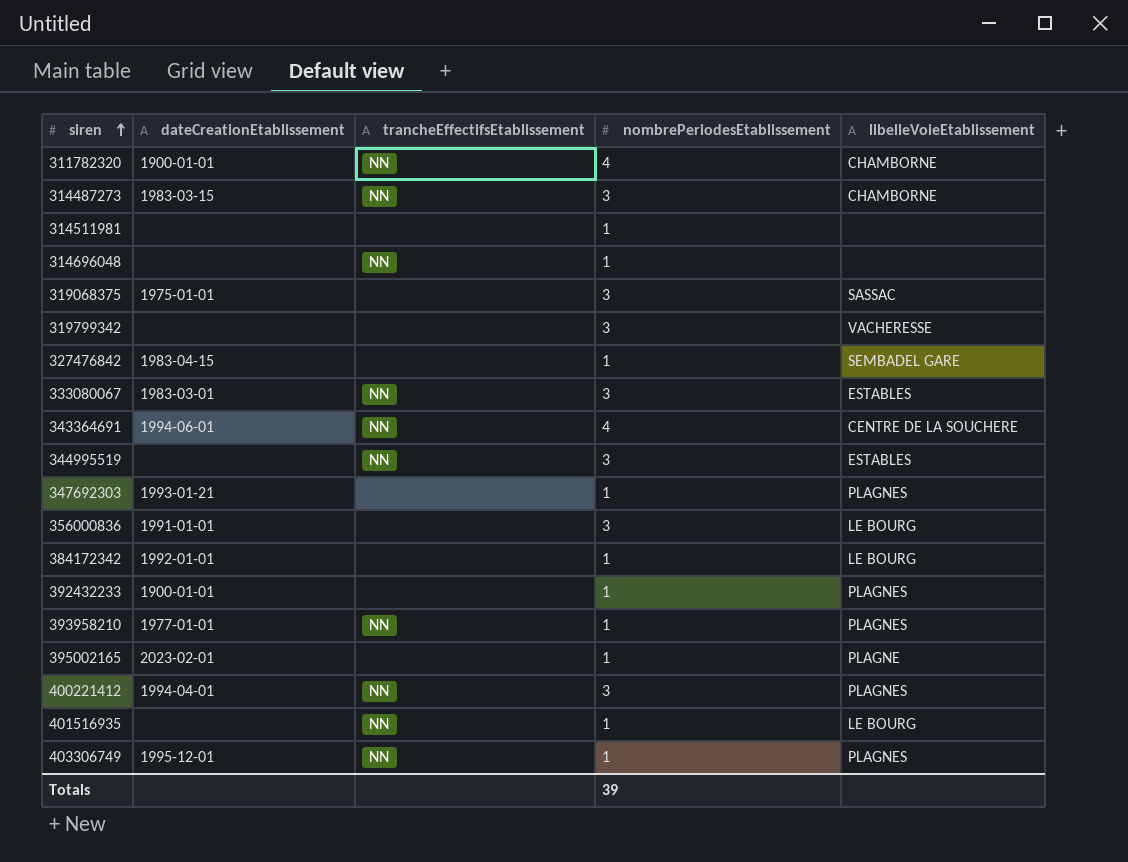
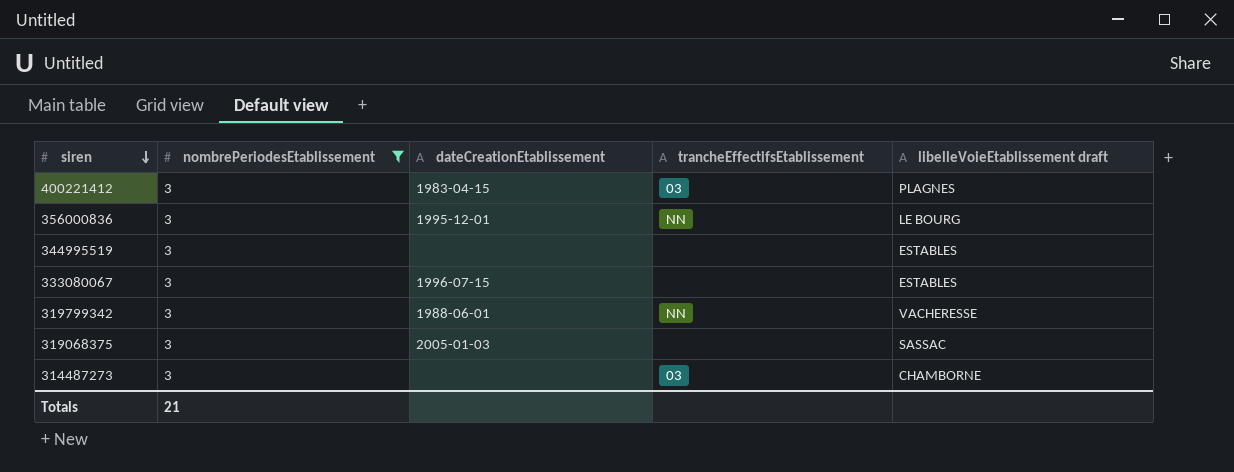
filter: none -> nombrePeriodesEtablissement = 3
row order: siren ascending -> siren descending
column nombrePeriodesEtablissement | position: 4 -> 2
column name: libelleVoieEtablissement -> libelleVoieEtablissement draft
400221412 | dateCreationEtablissement: 1994-04-01 -> 1983-04-15
400221412 | trancheEffectifsEtablissement: NN -> 03
356000836 | dateCreationEtablissement: 1991-01-01 -> 1995-12-01
356000836 | trancheEffectifsEtablissement: none -> NN
344995519 | trancheEffectifsEtablissement: NN -> none
333080067 | dateCreationEtablissement: 1983-03-01 -> 1996-07-15
333080067 | trancheEffectifsEtablissement: NN -> none
319799342 | dateCreationEtablissement: none -> 1988-06-01
319799342 | trancheEffectifsEtablissement: none -> NN
319068375 | dateCreationEtablissement: 1975-01-01 -> 2005-01-03
314487273 | dateCreationEtablissement: 1983-03-15 -> none
314487273 | trancheEffectifsEtablissement: NN -> 03
Totals | nombrePeriodesEtablissement: 39 -> 21

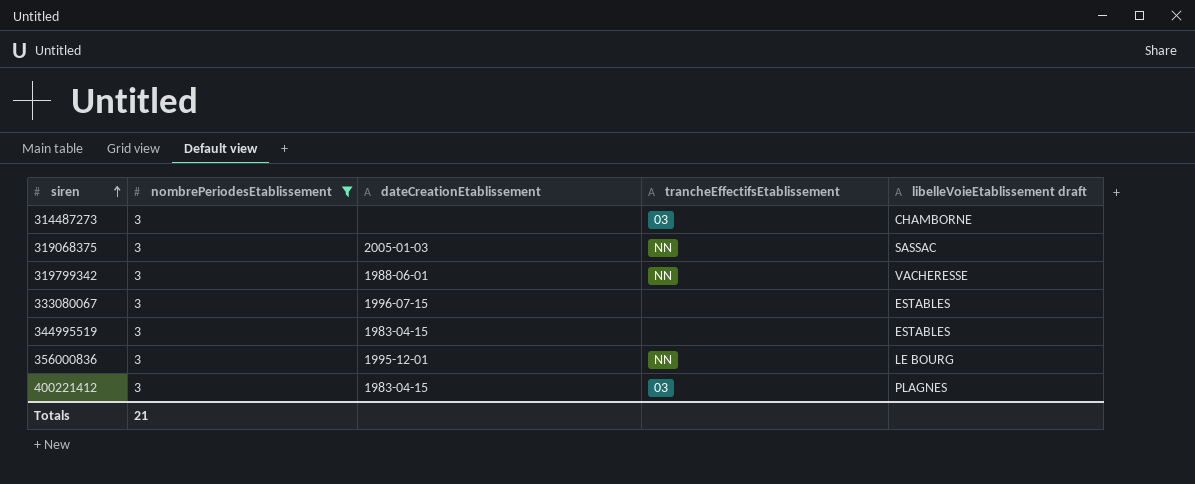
row order: siren descending -> siren ascending
319068375 | trancheEffectifsEtablissement: none -> NN
344995519 | dateCreationEtablissement: none -> 1983-04-15

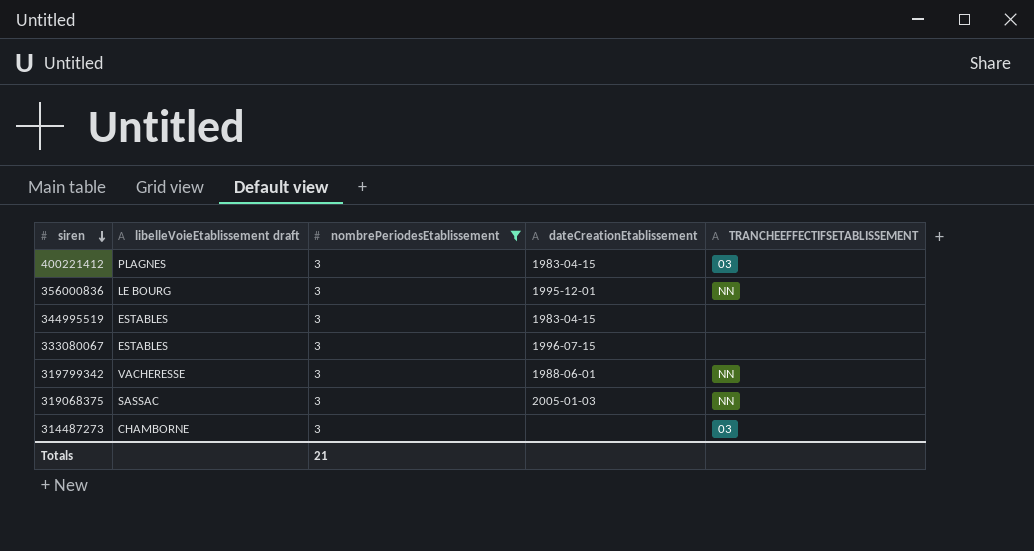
row order: siren ascending -> siren descending
column libelleVoieEtablissement draft | position: 5 -> 2
column name: trancheEffectifsEtablissement -> TRANCHEEFFECTIFSETABLISSEMENT

